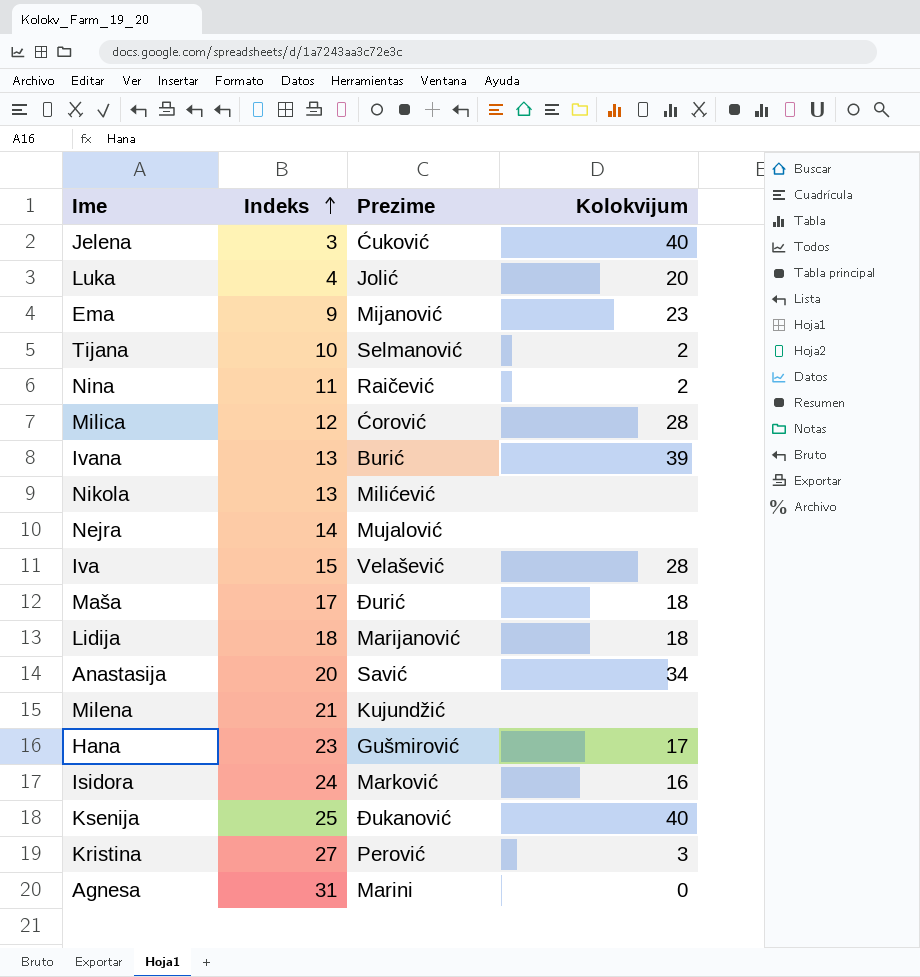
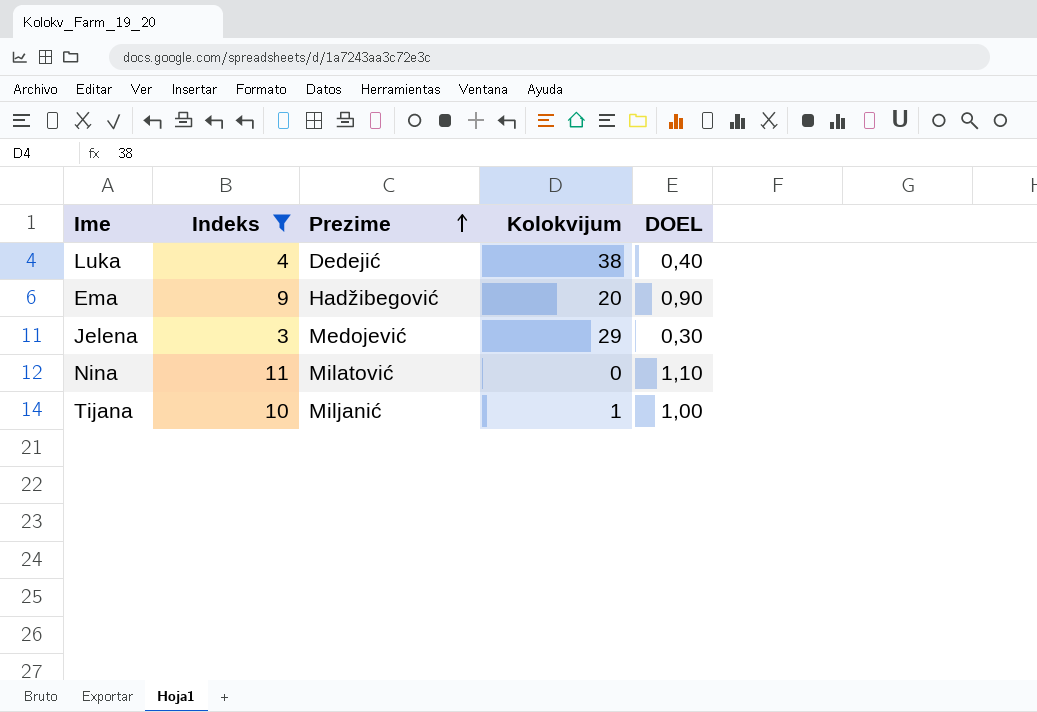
filter: none -> Indeks <= 11
row order: Indeks ascending -> Prezime ascending
column DOEL | formula: none -> [Indeks] * 0,1
Luka | Prezime: Jolić -> Dedejić
Luka | Kolokvijum: 20 -> 38
Ema | Prezime: Mijanović -> Hadžibegović
Ema | Kolokvijum: 23 -> 20
Jelena | Prezime: Ćuković -> Medojević
Jelena | Kolokvijum: 40 -> 29
Nina | Prezime: Raičević -> Milatović
Nina | Kolokvijum: 2 -> 0
Tijana | Prezime: Selmanović -> Miljanić
Tijana | Kolokvijum: 2 -> 1

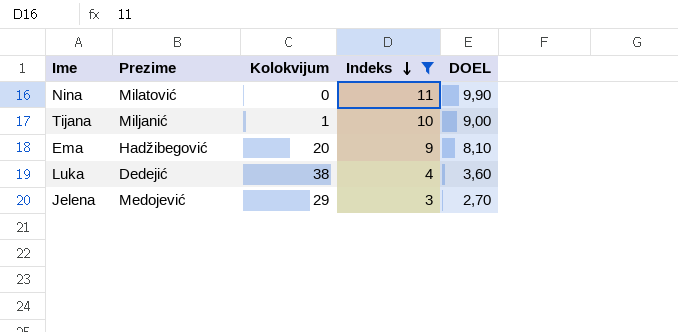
row order: Prezime ascending -> Indeks descending
column Indeks | position: 2 -> 4
column DOEL | formula: [Indeks] * 0,1 -> [Indeks] * 0,9

